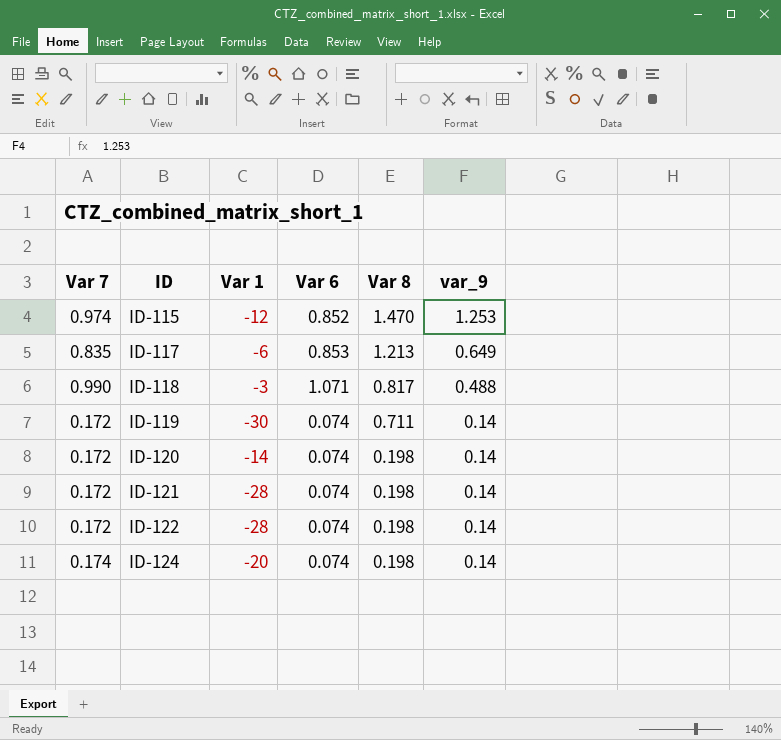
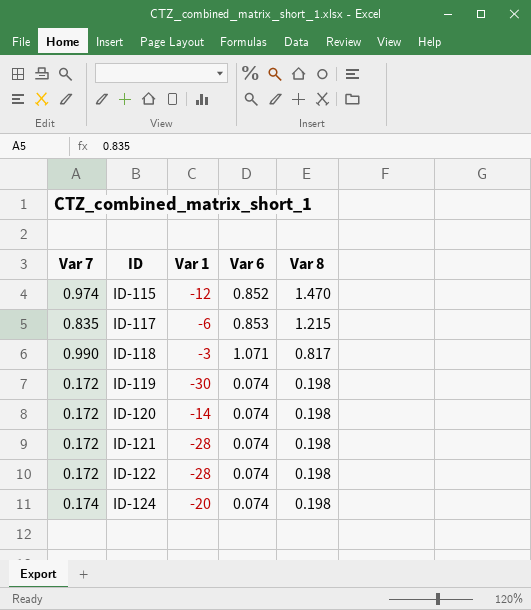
column var_9 | position: 6 -> none
ID-117 | Var 8: 1.213 -> 1.215
ID-119 | Var 8: 0.711 -> 0.198

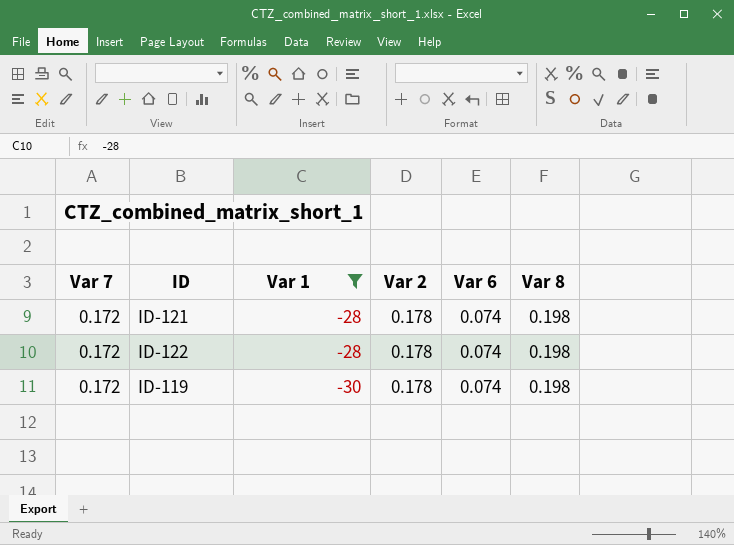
filter: none -> Var 1 <= -28
row order: ID ascending -> Var 1 descending
column Var 2 | position: none -> 4

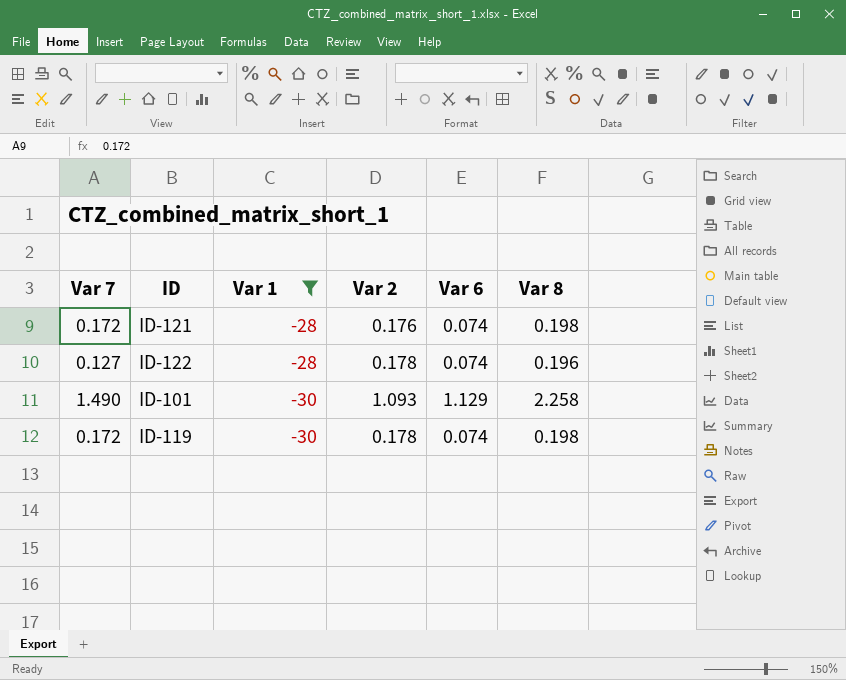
ID-121 | Var 2: 0.178 -> 0.176
ID-122 | Var 7: 0.172 -> 0.127
ID-122 | Var 8: 0.198 -> 0.196
row ID-101: none -> 1.490 | -30 | 1.093 | 1.129 | 2.258

